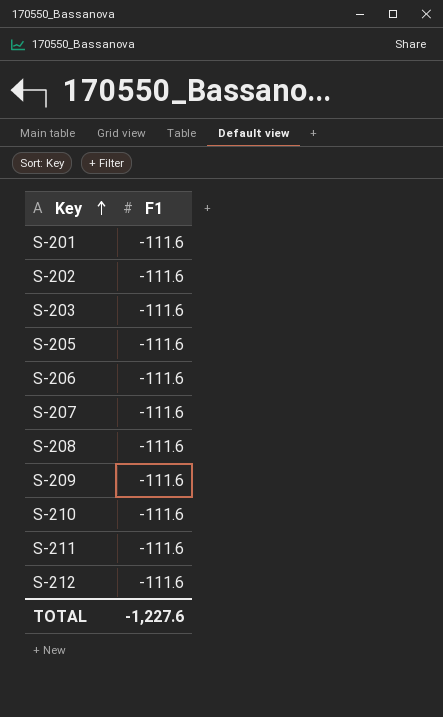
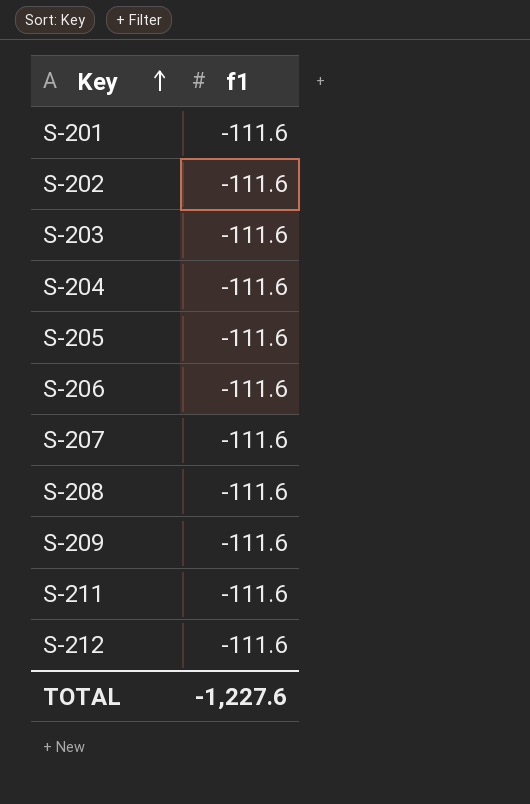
column name: F1 -> f1
row S-210: -111.6 -> none
row S-204: none -> -111.6

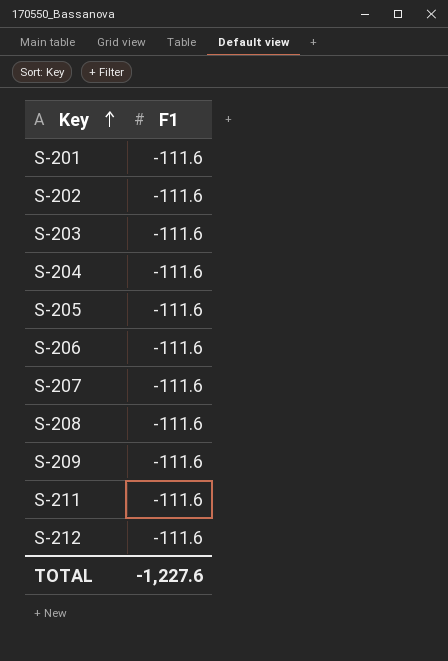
column name: f1 -> F1

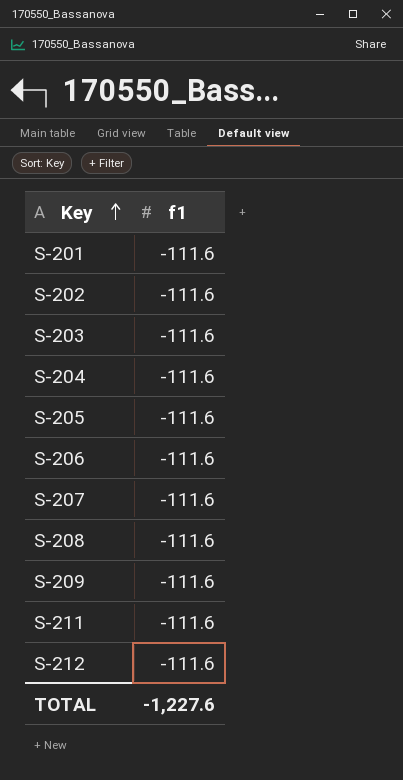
column name: F1 -> f1

